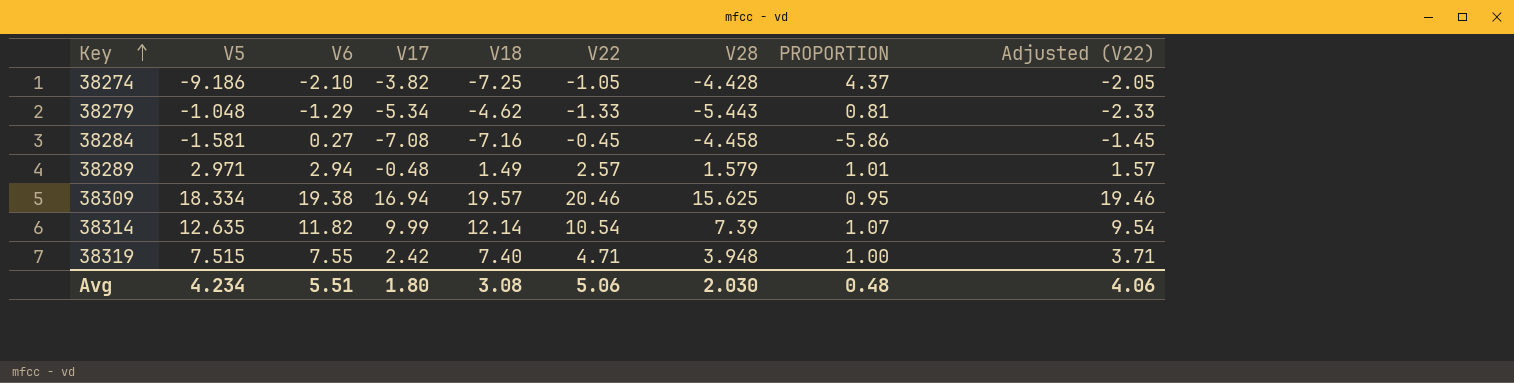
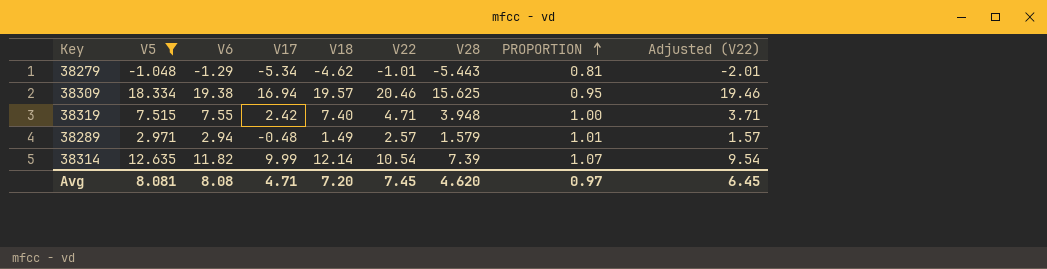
filter: none -> V5 >= -1.048
row order: Key ascending -> PROPORTION ascending
38279 | V22: -1.33 -> -1.01
38279 | Adjusted (V22): -2.33 -> -2.01
Avg | V5: 4.234 -> 8.081
Avg | V6: 5.51 -> 8.08
Avg | V17: 1.80 -> 4.71
Avg | V18: 3.08 -> 7.20
Avg | V22: 5.06 -> 7.45
Avg | V28: 2.030 -> 4.620
Avg | PROPORTION: 0.48 -> 0.97
Avg | Adjusted (V22): 4.06 -> 6.45

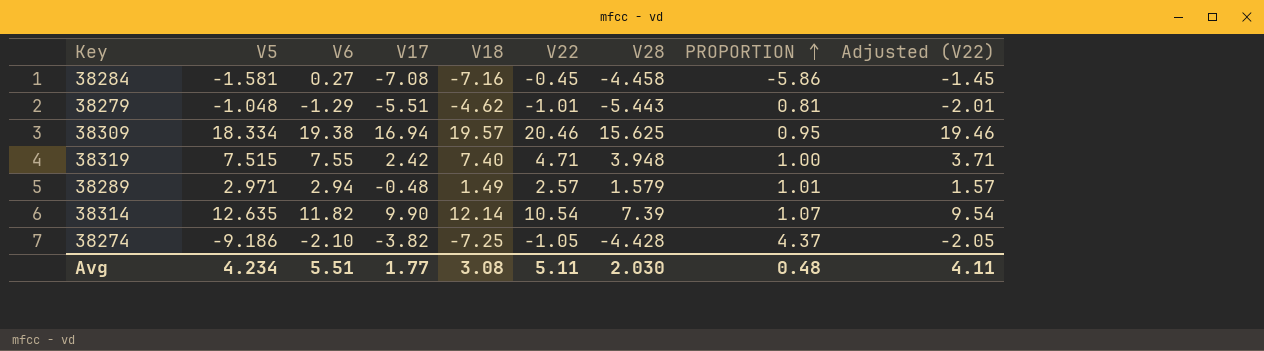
filter: V5 >= -1.048 -> none
38279 | V17: -5.34 -> -5.51
38314 | V17: 9.99 -> 9.90
Avg | V5: 8.081 -> 4.234
Avg | V6: 8.08 -> 5.51
Avg | V17: 4.71 -> 1.77
Avg | V18: 7.20 -> 3.08
Avg | V22: 7.45 -> 5.11
Avg | V28: 4.620 -> 2.030
Avg | PROPORTION: 0.97 -> 0.48
Avg | Adjusted (V22): 6.45 -> 4.11

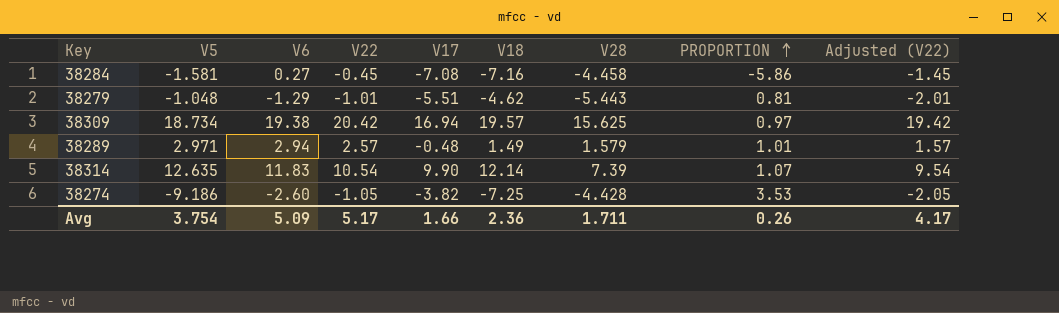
column V22 | position: 6 -> 4
row 38319: 7.515 | 7.55 | 2.42 | 7.40 | 4.71 | 3.948 | 1.00 | 3.71 -> none
38309 | V5: 18.334 -> 18.734
38309 | V22: 20.46 -> 20.42
38309 | PROPORTION: 0.95 -> 0.97
38309 | Adjusted (V22): 19.46 -> 19.42
38314 | V6: 11.82 -> 11.83
38274 | V6: -2.10 -> -2.60
38274 | PROPORTION: 4.37 -> 3.53
Avg | V5: 4.234 -> 3.754
Avg | V6: 5.51 -> 5.09
Avg | V22: 5.11 -> 5.17
Avg | V17: 1.77 -> 1.66
Avg | V18: 3.08 -> 2.36
Avg | V28: 2.030 -> 1.711
Avg | PROPORTION: 0.48 -> 0.26
Avg | Adjusted (V22): 4.11 -> 4.17

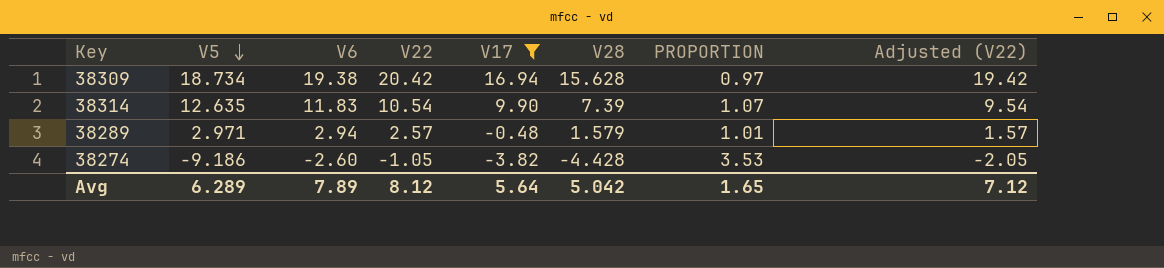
filter: none -> V17 >= -3.82
row order: PROPORTION ascending -> V5 descending
column V18 | position: 6 -> none
38309 | V28: 15.625 -> 15.628
Avg | V5: 3.754 -> 6.289
Avg | V6: 5.09 -> 7.89
Avg | V22: 5.17 -> 8.12
Avg | V17: 1.66 -> 5.64
Avg | V28: 1.711 -> 5.042
Avg | PROPORTION: 0.26 -> 1.65
Avg | Adjusted (V22): 4.17 -> 7.12

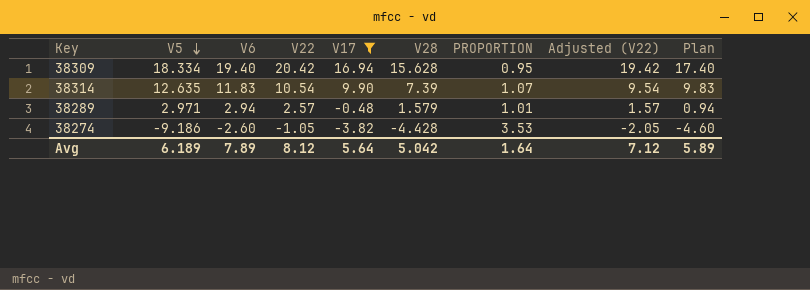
column Plan | formula: none -> [V6] - 2
38309 | V5: 18.734 -> 18.334
38309 | V6: 19.38 -> 19.40
38309 | PROPORTION: 0.97 -> 0.95
Avg | V5: 6.289 -> 6.189
Avg | PROPORTION: 1.65 -> 1.64

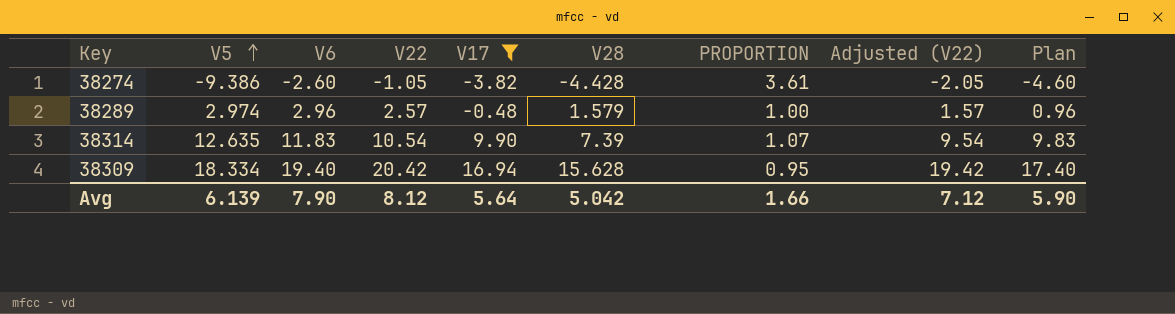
row order: V5 descending -> V5 ascending
38274 | V5: -9.186 -> -9.386
38274 | PROPORTION: 3.53 -> 3.61
38289 | V5: 2.971 -> 2.974
38289 | V6: 2.94 -> 2.96
38289 | PROPORTION: 1.01 -> 1.00
38289 | Plan: 0.94 -> 0.96
Avg | V5: 6.189 -> 6.139
Avg | V6: 7.89 -> 7.90
Avg | PROPORTION: 1.64 -> 1.66
Avg | Plan: 5.89 -> 5.90

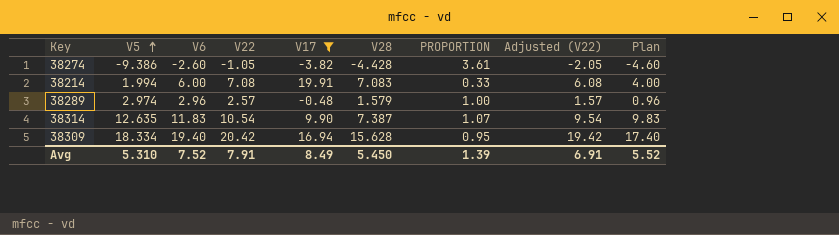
row 38214: none -> 1.994 | 6.00 | 7.08 | 19.91 | 7.083 | 0.33 | 6.08 | 4.00
38314 | V28: 7.39 -> 7.387
Avg | V5: 6.139 -> 5.310
Avg | V6: 7.90 -> 7.52
Avg | V22: 8.12 -> 7.91
Avg | V17: 5.64 -> 8.49
Avg | V28: 5.042 -> 5.450
Avg | PROPORTION: 1.66 -> 1.39
Avg | Adjusted (V22): 7.12 -> 6.91
Avg | Plan: 5.90 -> 5.52

